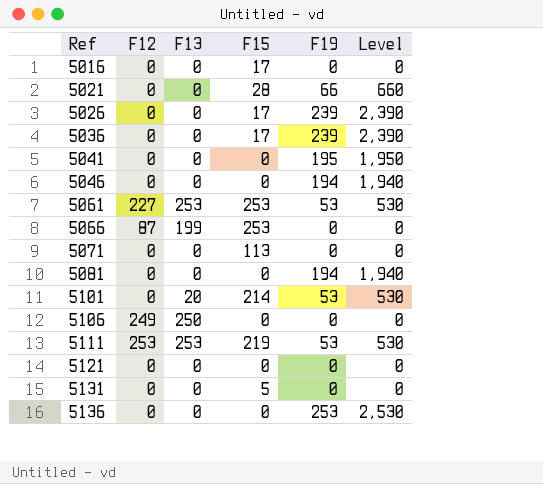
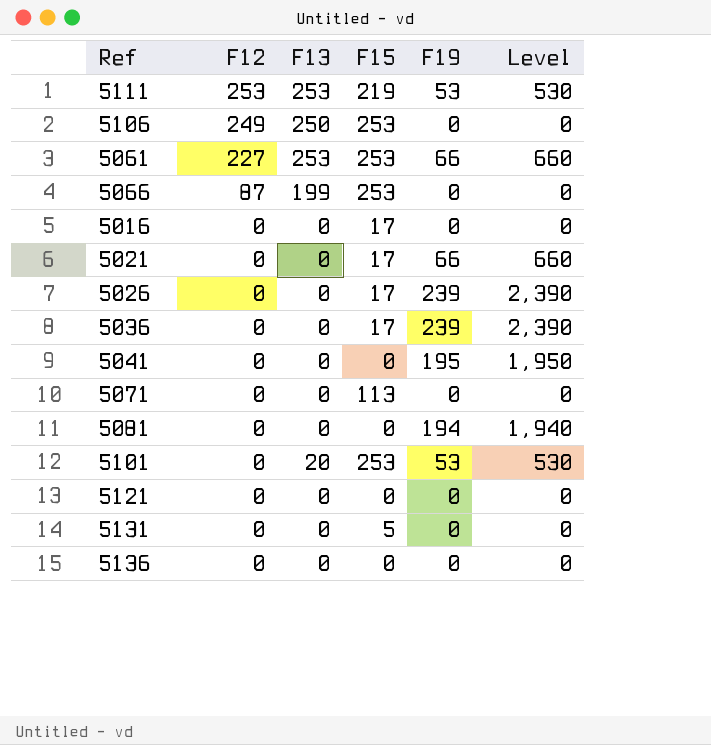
row order: Ref ascending -> F12 descending
row 5046: 0 | 0 | 0 | 194 | 1,940 -> none
5106 | F15: 0 -> 253
5061 | F19: 53 -> 66
5061 | Level: 530 -> 660
5021 | F15: 28 -> 17
5101 | F15: 214 -> 253
5136 | F19: 253 -> 0
5136 | Level: 2,530 -> 0

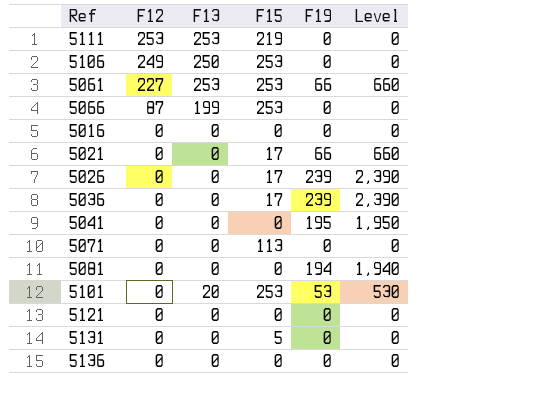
5111 | F19: 53 -> 0
5111 | Level: 530 -> 0
5016 | F15: 17 -> 0

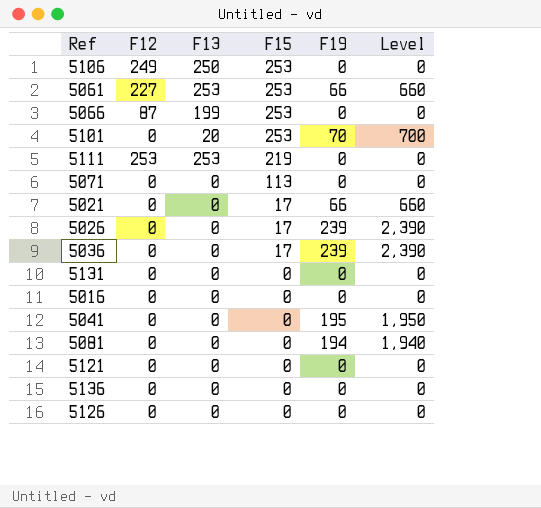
row order: F12 descending -> F15 descending
5101 | F19: 53 -> 70
5101 | Level: 530 -> 700
5131 | F15: 5 -> 0
row 5126: none -> 0 | 0 | 0 | 0 | 0

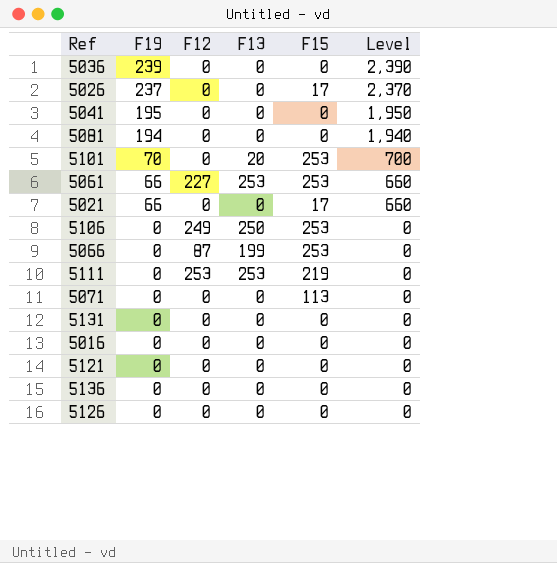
row order: F15 descending -> F19 descending
column F19 | position: 5 -> 2
5036 | F15: 17 -> 0
5026 | F19: 239 -> 237
5026 | Level: 2,390 -> 2,370

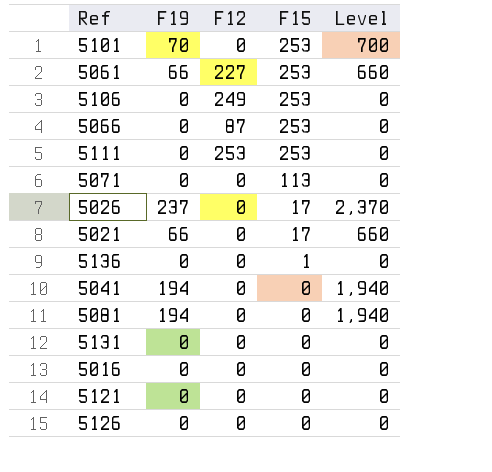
row order: F19 descending -> F15 descending
column F13 | position: 4 -> none
row 5036: 239 | 0 | 0 | 0 | 2,390 -> none
5111 | F15: 219 -> 253
5136 | F15: 0 -> 1
5041 | F19: 195 -> 194
5041 | Level: 1,950 -> 1,940

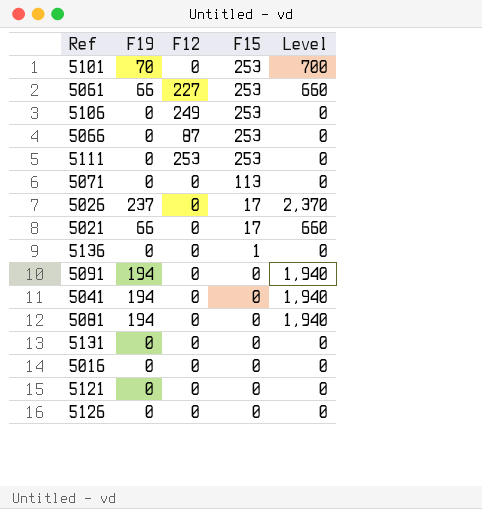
row 5091: none -> 194 | 0 | 0 | 1,940

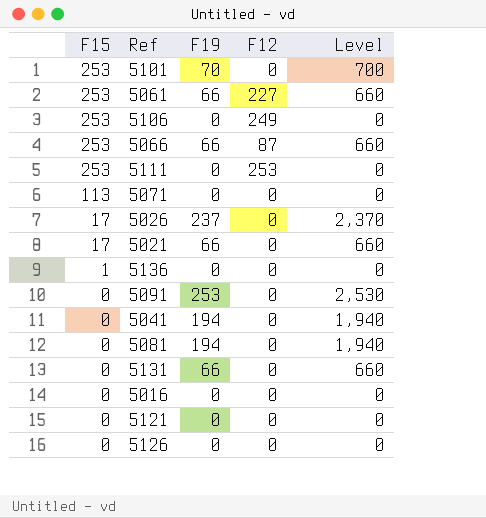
column F15 | position: 4 -> 1
5066 | F19: 0 -> 66
5066 | Level: 0 -> 660
5091 | F19: 194 -> 253
5091 | Level: 1,940 -> 2,530
5131 | F19: 0 -> 66
5131 | Level: 0 -> 660

